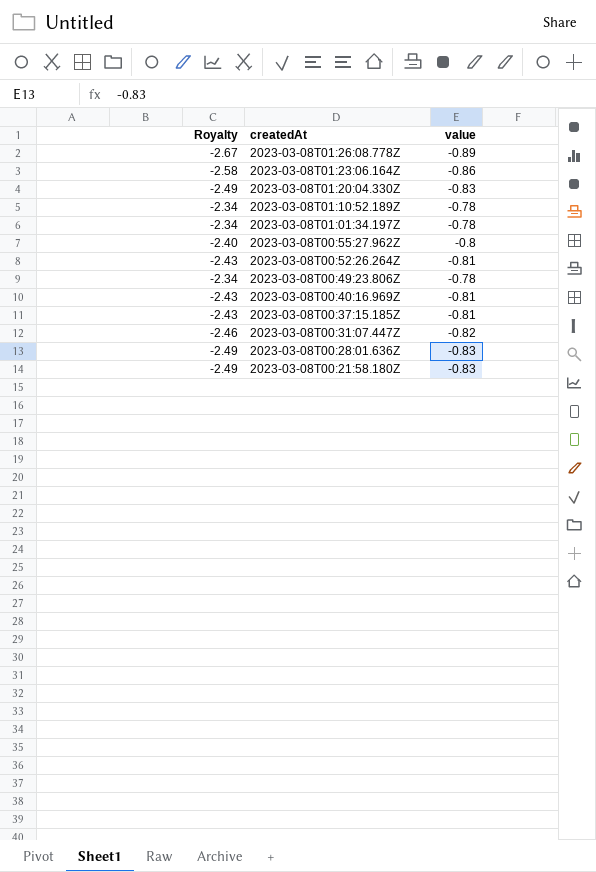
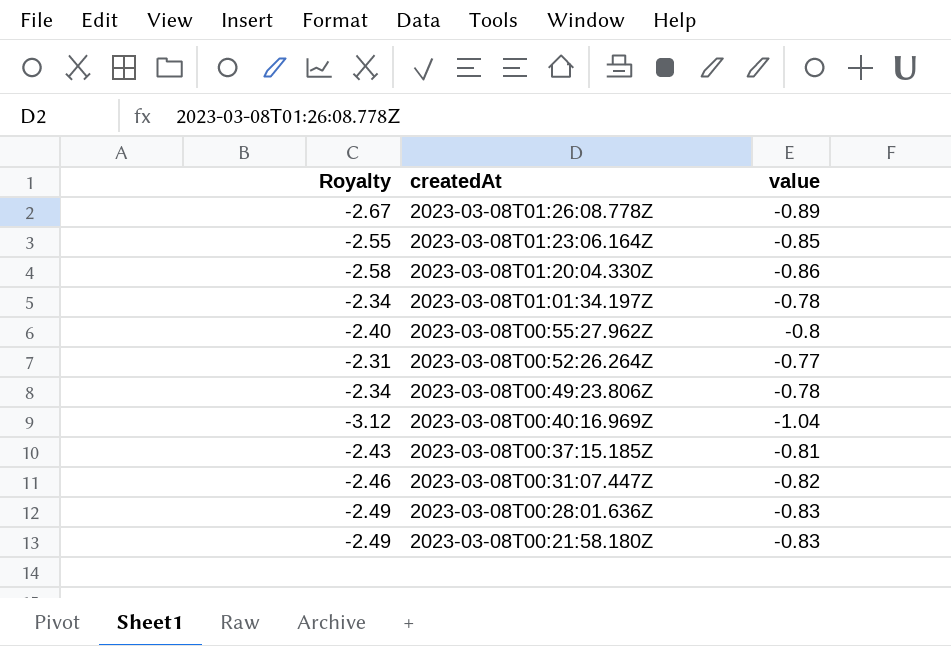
row 2023-03-08T01:10:52.189Z: -2.34 | -0.78 -> none
2023-03-08T01:23:06.164Z | Royalty: -2.58 -> -2.55
2023-03-08T01:23:06.164Z | value: -0.86 -> -0.85
2023-03-08T01:20:04.330Z | Royalty: -2.49 -> -2.58
2023-03-08T01:20:04.330Z | value: -0.83 -> -0.86
2023-03-08T00:52:26.264Z | Royalty: -2.43 -> -2.31
2023-03-08T00:52:26.264Z | value: -0.81 -> -0.77
2023-03-08T00:40:16.969Z | Royalty: -2.43 -> -3.12
2023-03-08T00:40:16.969Z | value: -0.81 -> -1.04

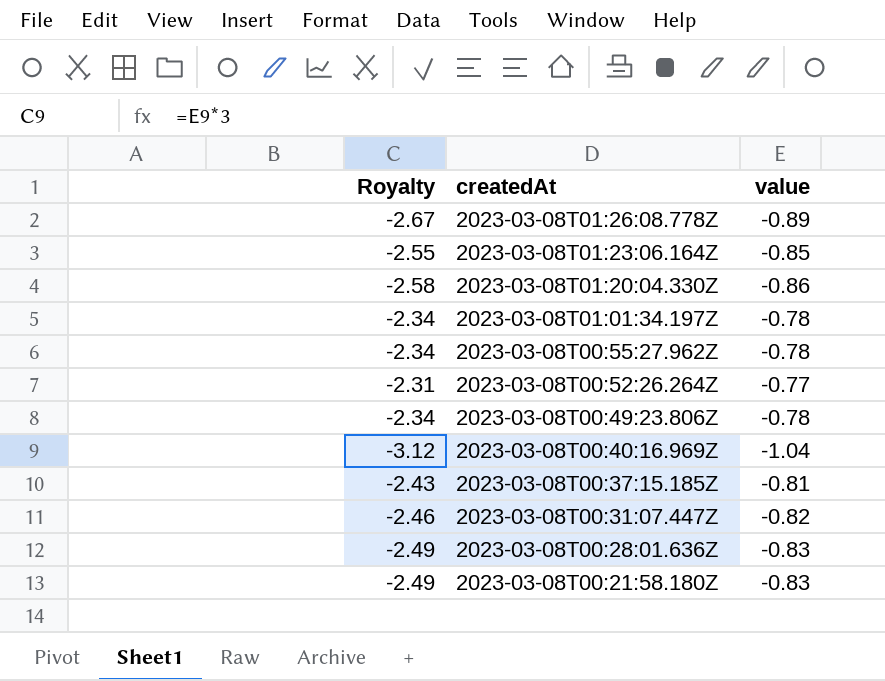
2023-03-08T00:55:27.962Z | Royalty: -2.40 -> -2.34
2023-03-08T00:55:27.962Z | value: -0.8 -> -0.78

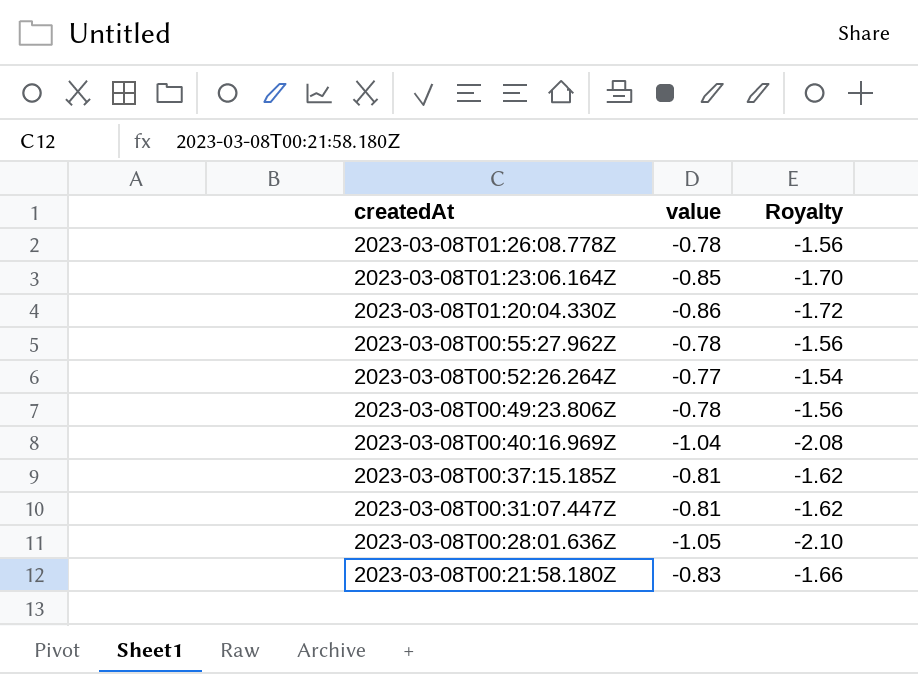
column Royalty | formula: [value] * 3 -> [value] * 2
column Royalty | position: 1 -> 3
row 2023-03-08T01:01:34.197Z: -2.34 | -0.78 -> none
2023-03-08T01:26:08.778Z | value: -0.89 -> -0.78
2023-03-08T00:31:07.447Z | value: -0.82 -> -0.81
2023-03-08T00:28:01.636Z | value: -0.83 -> -1.05

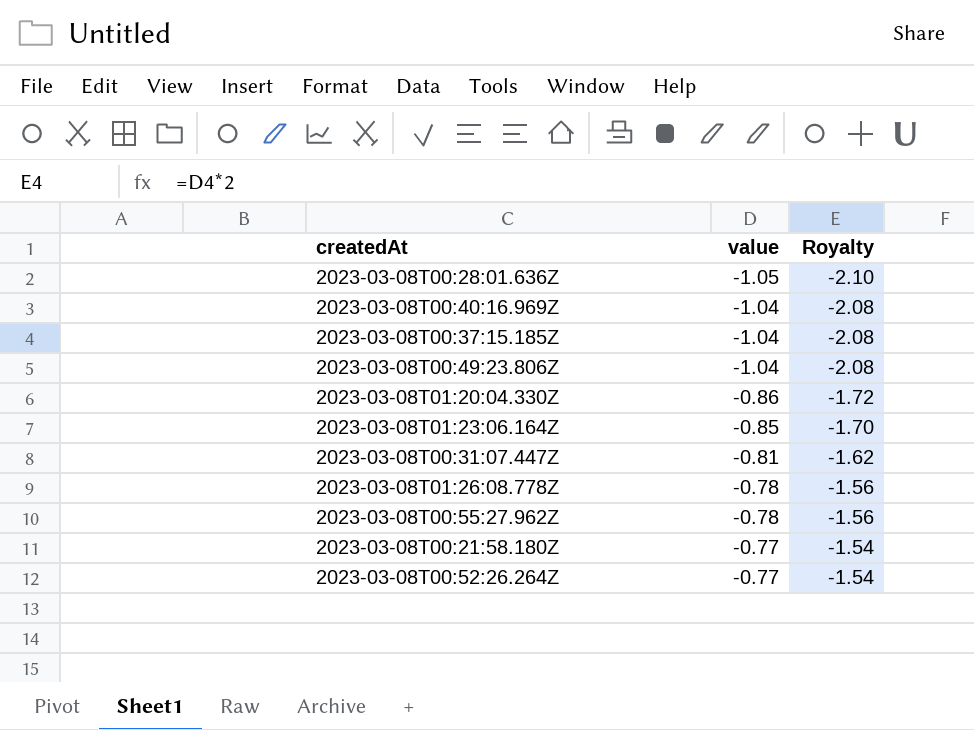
row order: createdAt descending -> value ascending
2023-03-08T00:37:15.185Z | value: -0.81 -> -1.04
2023-03-08T00:37:15.185Z | Royalty: -1.62 -> -2.08
2023-03-08T00:49:23.806Z | value: -0.78 -> -1.04
2023-03-08T00:49:23.806Z | Royalty: -1.56 -> -2.08
2023-03-08T00:21:58.180Z | value: -0.83 -> -0.77
2023-03-08T00:21:58.180Z | Royalty: -1.66 -> -1.54

